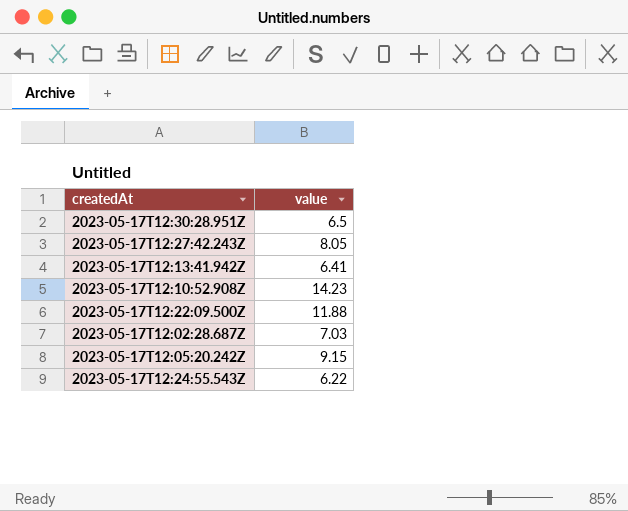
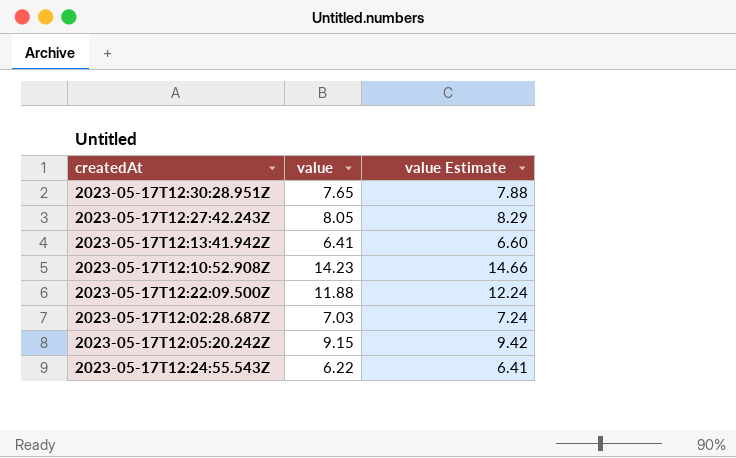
column value Estimate | formula: none -> [value] * 1.03
2023-05-17T12:30:28.951Z | value: 6.5 -> 7.65

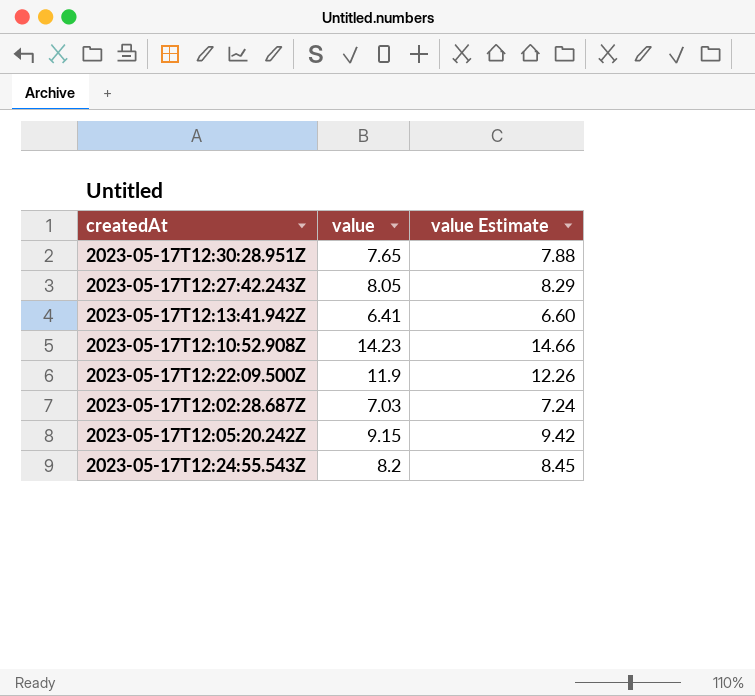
2023-05-17T12:22:09.500Z | value: 11.88 -> 11.9
2023-05-17T12:22:09.500Z | value Estimate: 12.24 -> 12.26
2023-05-17T12:24:55.543Z | value: 6.22 -> 8.2
2023-05-17T12:24:55.543Z | value Estimate: 6.41 -> 8.45

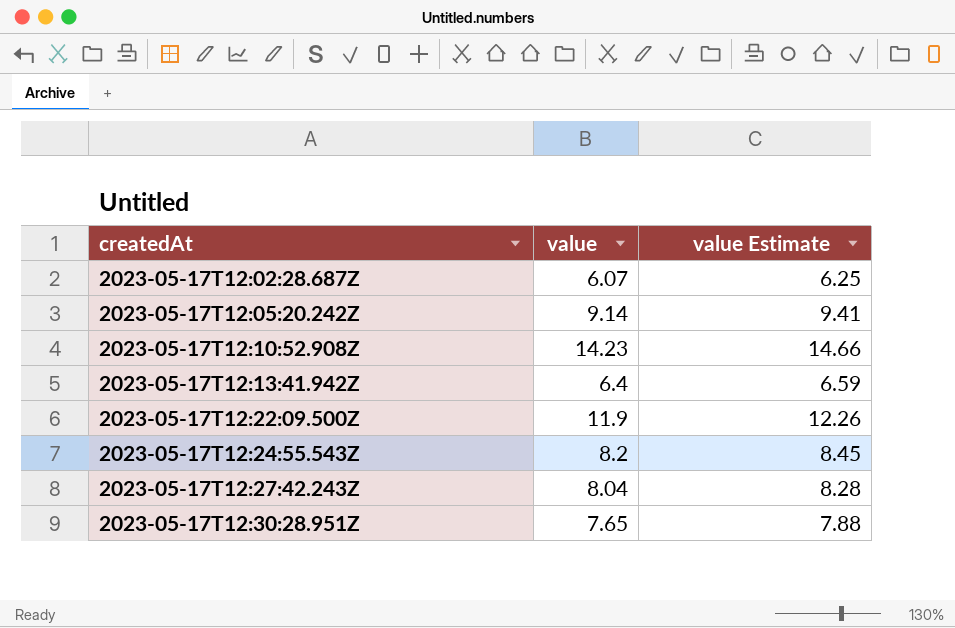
row order: none -> createdAt ascending
2023-05-17T12:02:28.687Z | value: 7.03 -> 6.07
2023-05-17T12:02:28.687Z | value Estimate: 7.24 -> 6.25
2023-05-17T12:05:20.242Z | value: 9.15 -> 9.14
2023-05-17T12:05:20.242Z | value Estimate: 9.42 -> 9.41
2023-05-17T12:13:41.942Z | value: 6.41 -> 6.4
2023-05-17T12:13:41.942Z | value Estimate: 6.60 -> 6.59
2023-05-17T12:27:42.243Z | value: 8.05 -> 8.04
2023-05-17T12:27:42.243Z | value Estimate: 8.29 -> 8.28

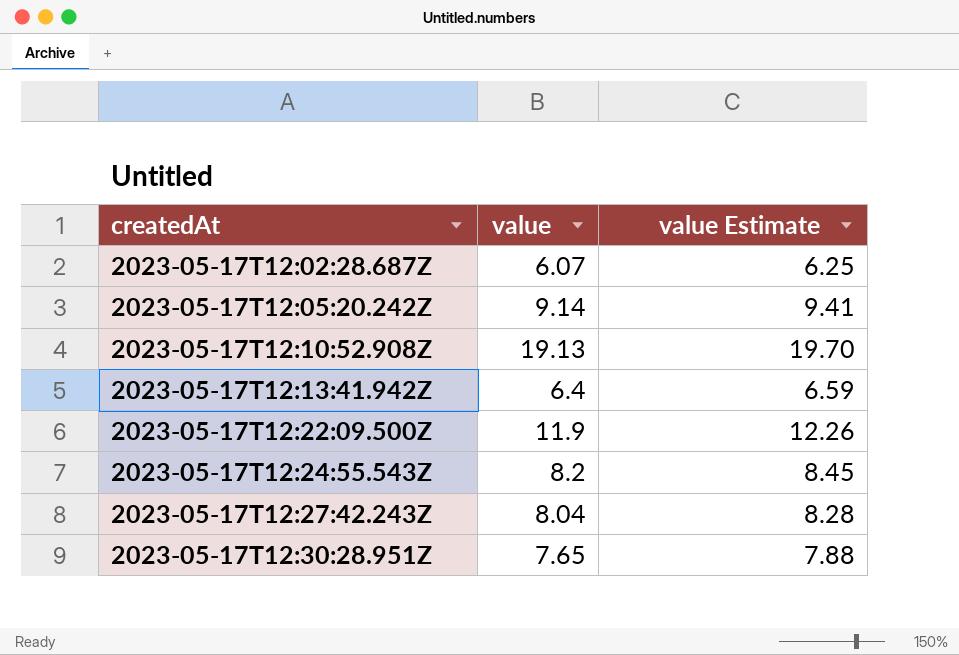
2023-05-17T12:10:52.908Z | value: 14.23 -> 19.13
2023-05-17T12:10:52.908Z | value Estimate: 14.66 -> 19.70

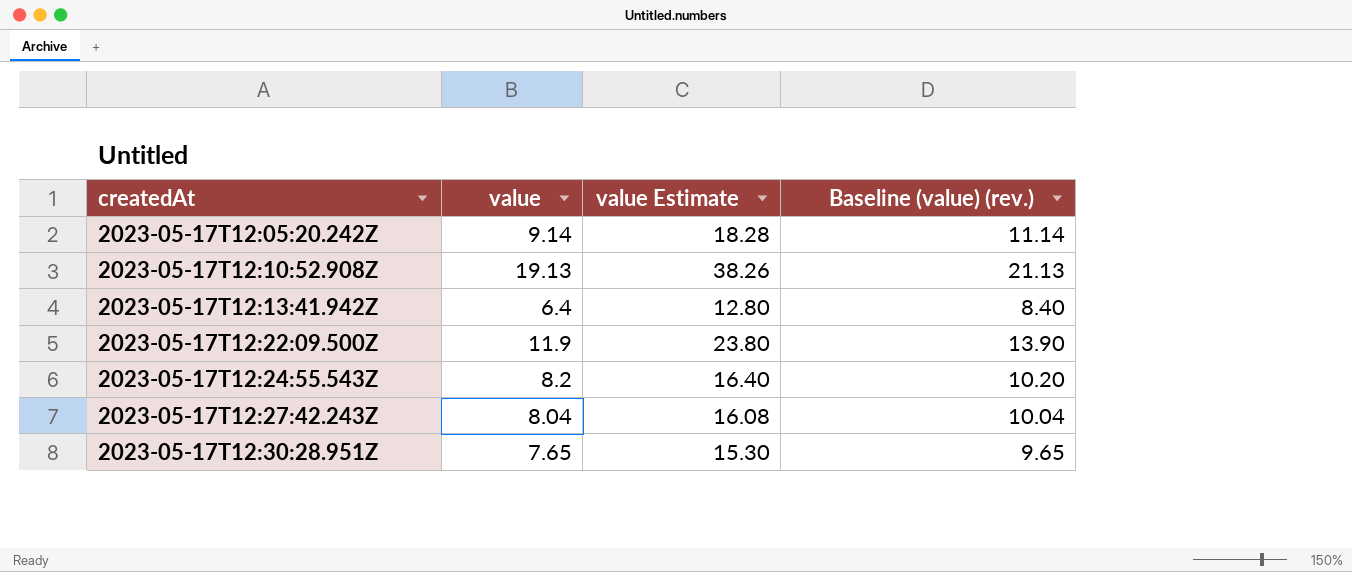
column value Estimate | formula: [value] * 1.03 -> [value] * 2
column Baseline (value) (rev.) | formula: none -> [value] + 2
row 2023-05-17T12:02:28.687Z: 6.07 | 6.25 -> none

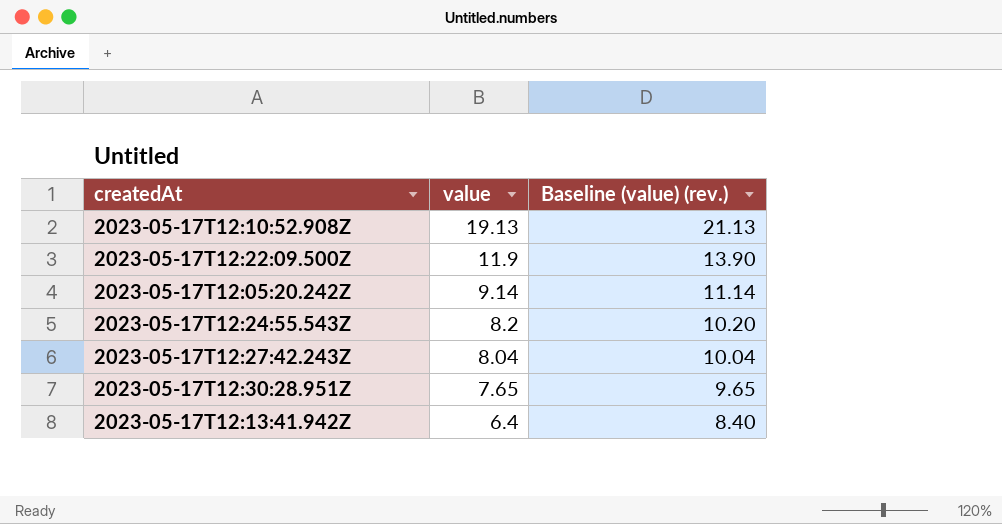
row order: createdAt ascending -> value descending
column value Estimate | formula: [value] * 2 -> none

